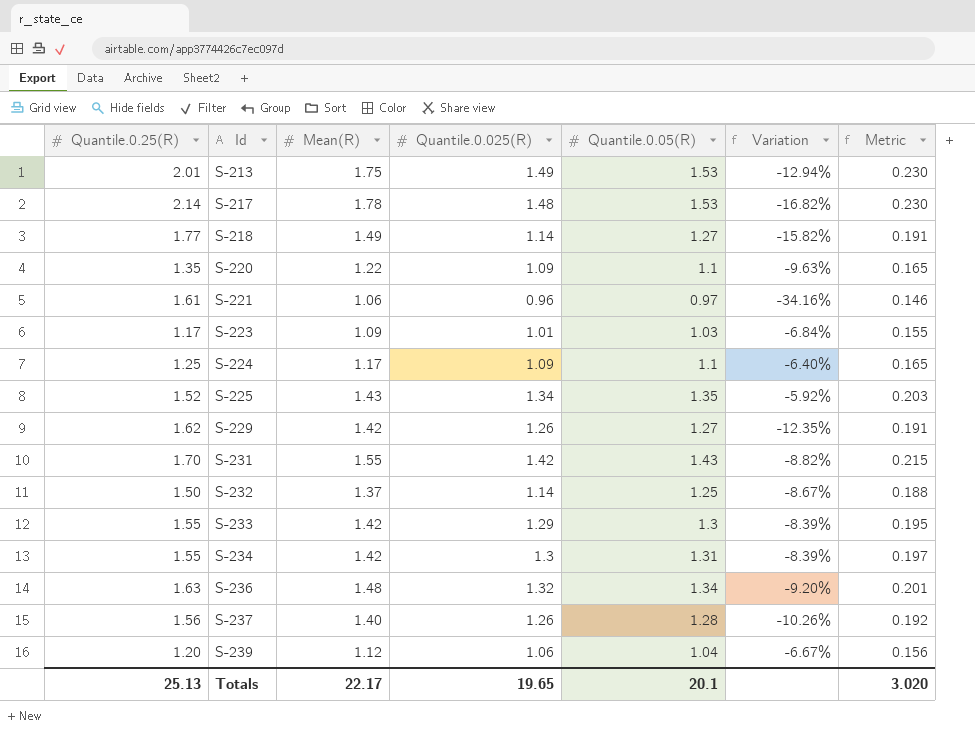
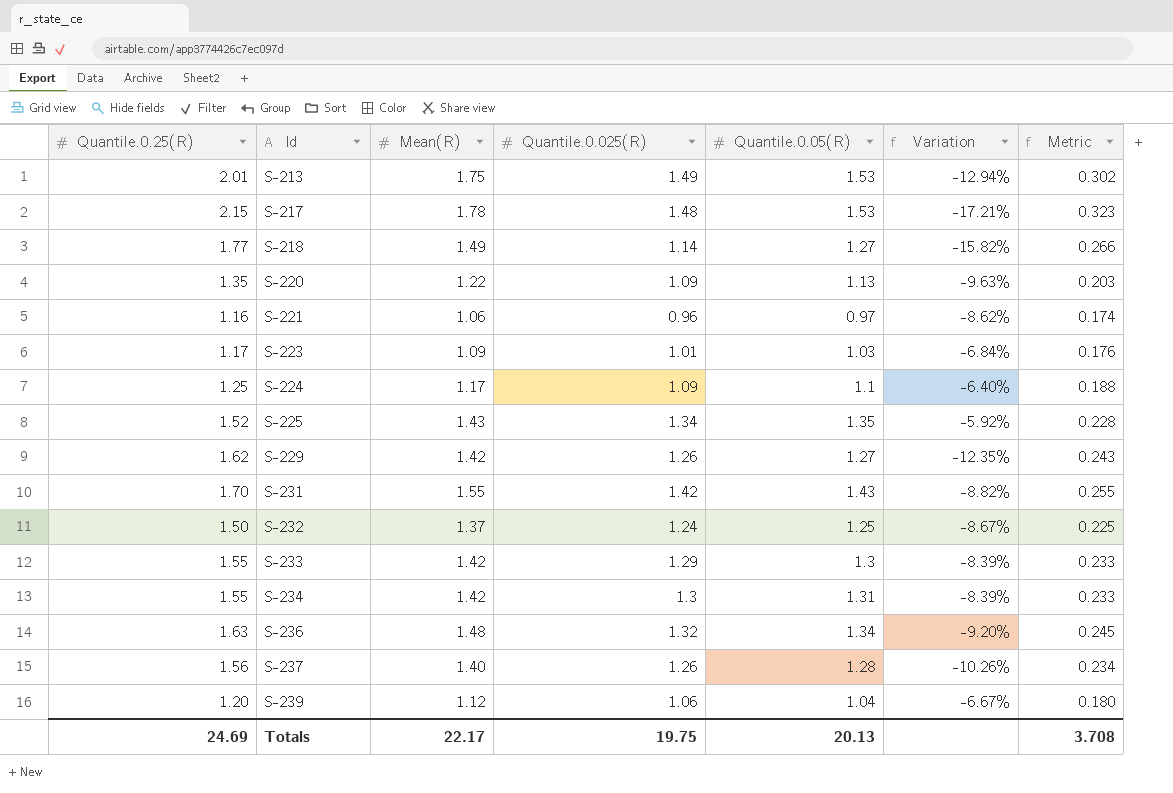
column Metric | formula: [Quantile.0.05(R)] * 0.15 -> [Quantile.0.25(R)] * 0.15
S-217 | Quantile.0.25(R): 2.14 -> 2.15
S-217 | Variation: -16.82% -> -17.21%
S-220 | Quantile.0.05(R): 1.1 -> 1.13
S-221 | Quantile.0.25(R): 1.61 -> 1.16
S-221 | Variation: -34.16% -> -8.62%
S-232 | Quantile.0.025(R): 1.14 -> 1.24
Totals | Quantile.0.25(R): 25.13 -> 24.69
Totals | Quantile.0.025(R): 19.65 -> 19.75
Totals | Quantile.0.05(R): 20.1 -> 20.13
Totals | Metric: 3.020 -> 3.708

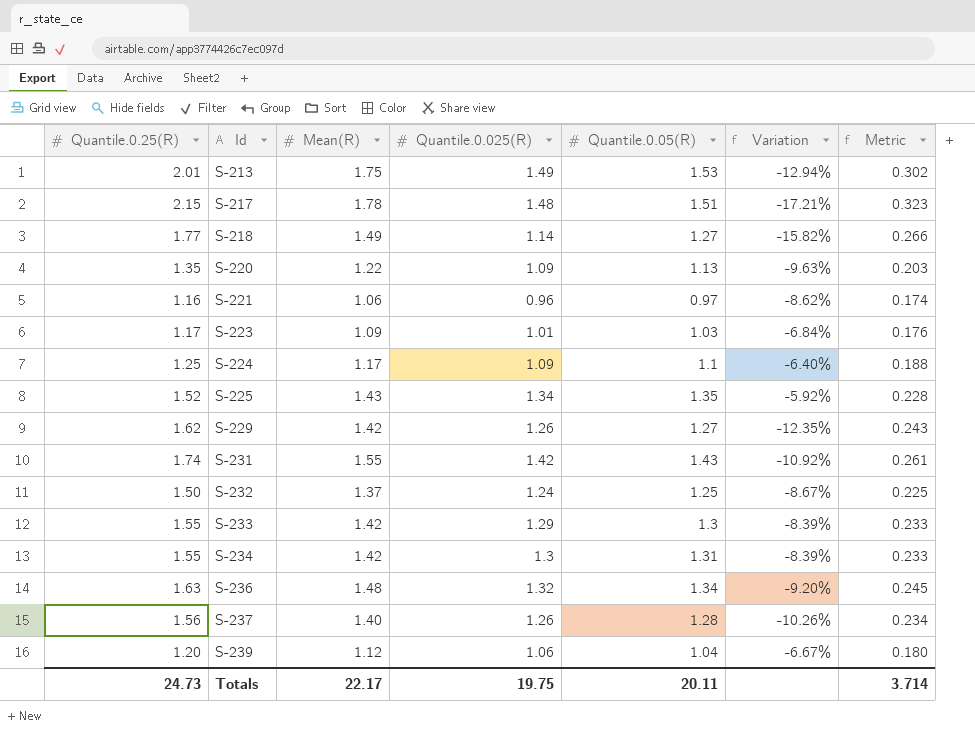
S-217 | Quantile.0.05(R): 1.53 -> 1.51
S-231 | Quantile.0.25(R): 1.70 -> 1.74
S-231 | Variation: -8.82% -> -10.92%
S-231 | Metric: 0.255 -> 0.261
Totals | Quantile.0.25(R): 24.69 -> 24.73
Totals | Quantile.0.05(R): 20.13 -> 20.11
Totals | Metric: 3.708 -> 3.714

